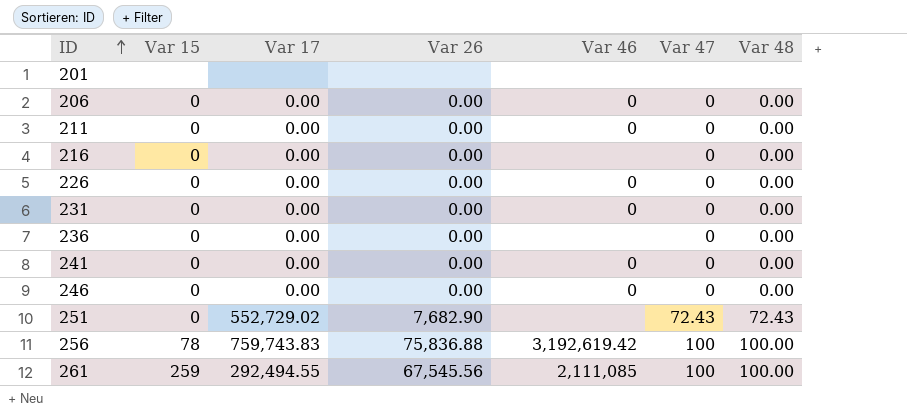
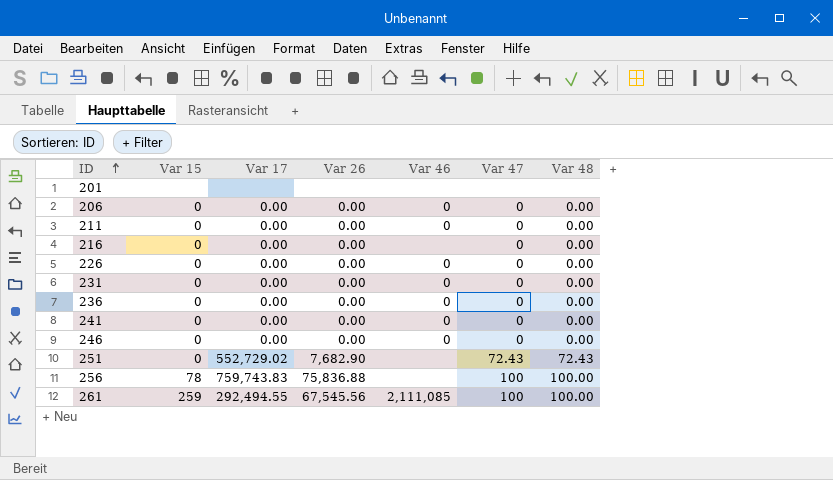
236 | Var 46: none -> 0
256 | Var 46: 3,192,619.42 -> none

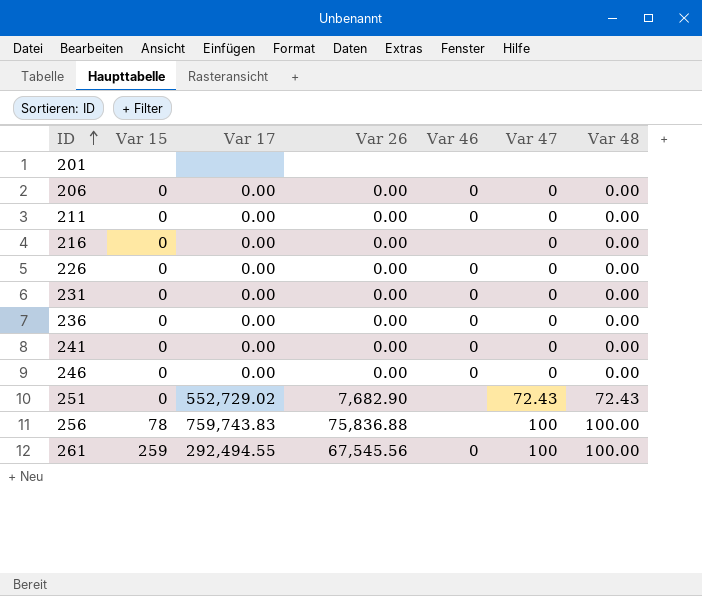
261 | Var 46: 2,111,085 -> 0

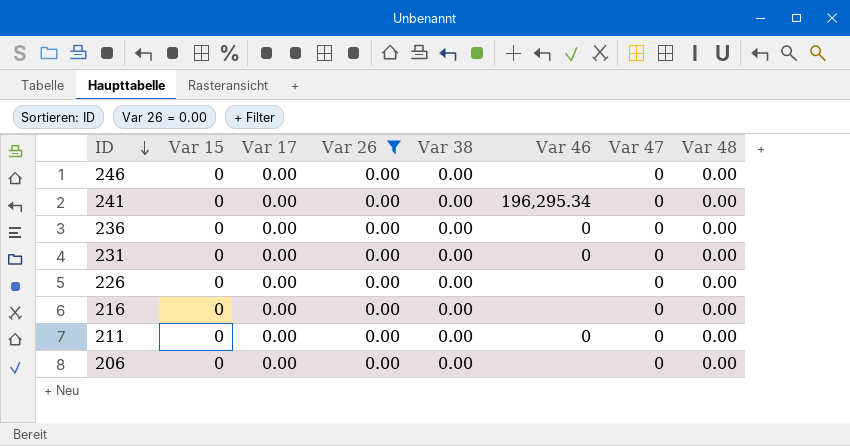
filter: none -> Var 26 = 0.00
row order: ID ascending -> ID descending
column Var 38 | position: none -> 5
246 | Var 46: 0 -> none
241 | Var 46: 0 -> 196,295.34
226 | Var 46: 0 -> none
206 | Var 46: 0 -> none

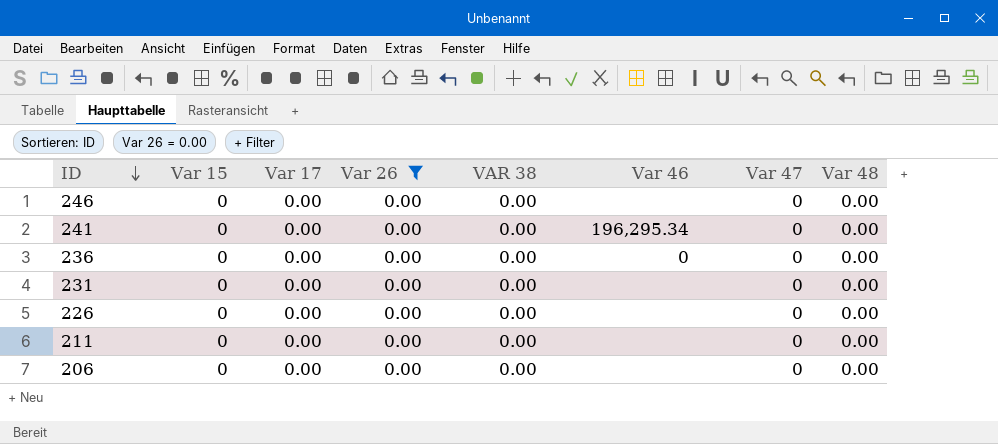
column name: Var 38 -> VAR 38
row 216: 0 | 0.00 | 0.00 | 0.00 | none | 0 | 0.00 -> none
231 | Var 46: 0 -> none
211 | Var 46: 0 -> none

